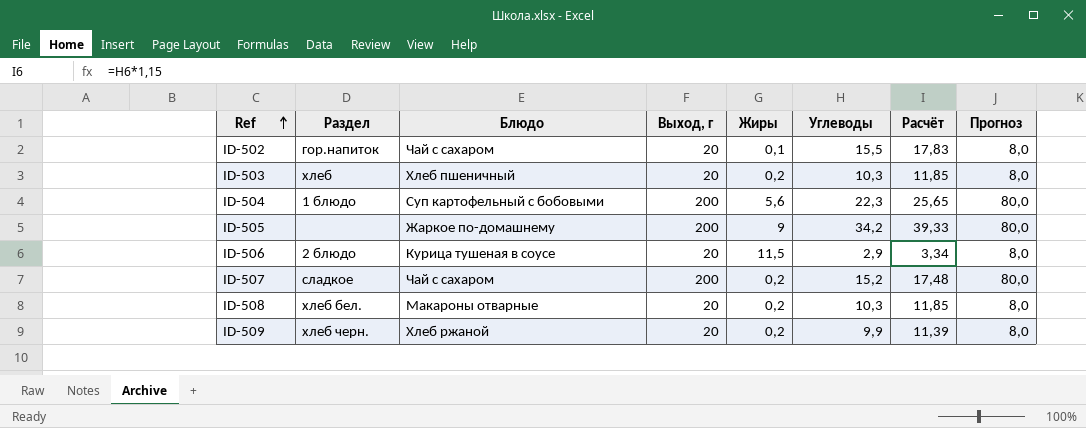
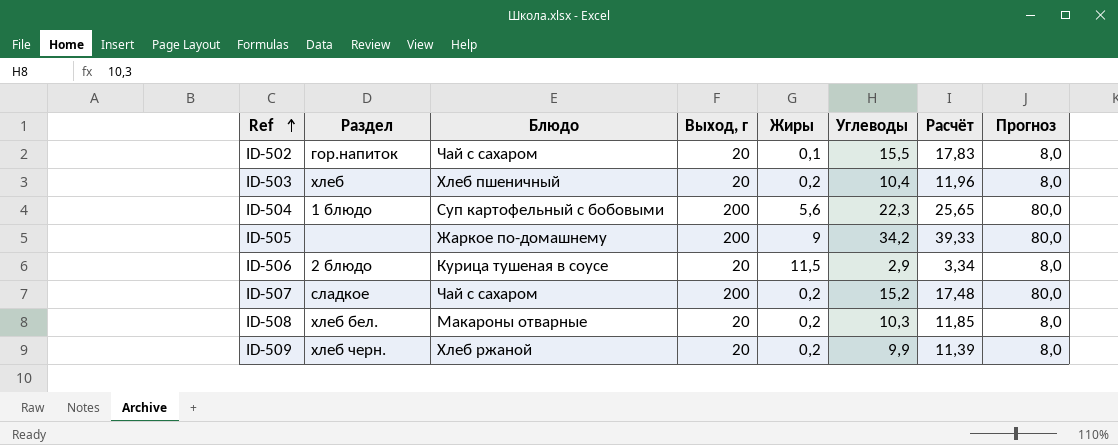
ID-503 | Углеводы: 10,3 -> 10,4
ID-503 | Расчёт: 11,85 -> 11,96

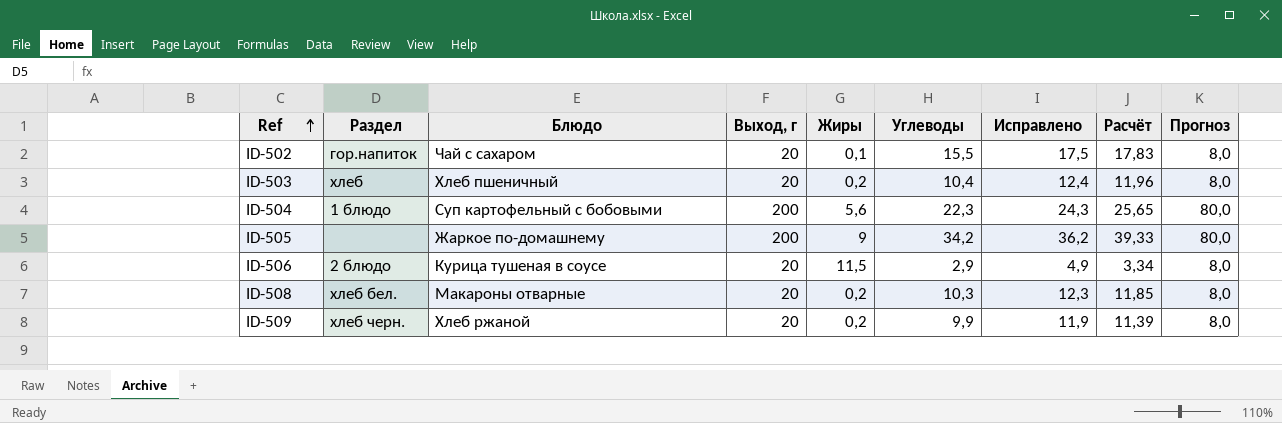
column Исправлено | formula: none -> [Углеводы] + 2
row ID-507: сладкое | Чай с сахаром | 200 | 0,2 | 15,2 | 17,48 | 80,0 -> none

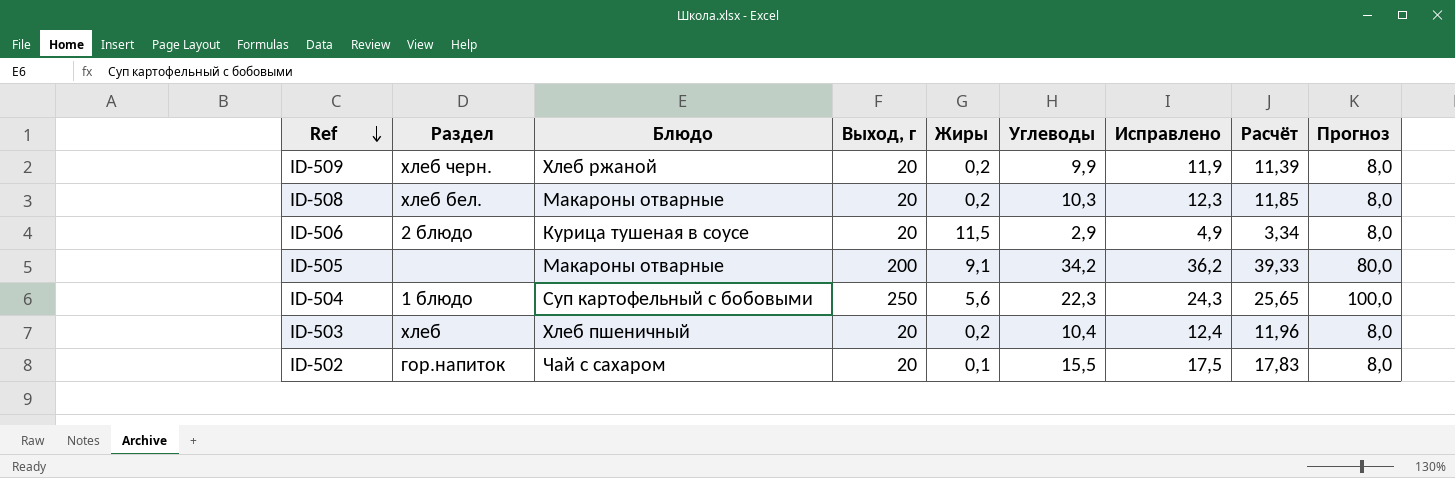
row order: Ref ascending -> Ref descending
ID-505 | Блюдо: Жаркое по-домашнему -> Макароны отварные
ID-505 | Жиры: 9 -> 9,1
ID-504 | Выход, г: 200 -> 250
ID-504 | Прогноз: 80,0 -> 100,0

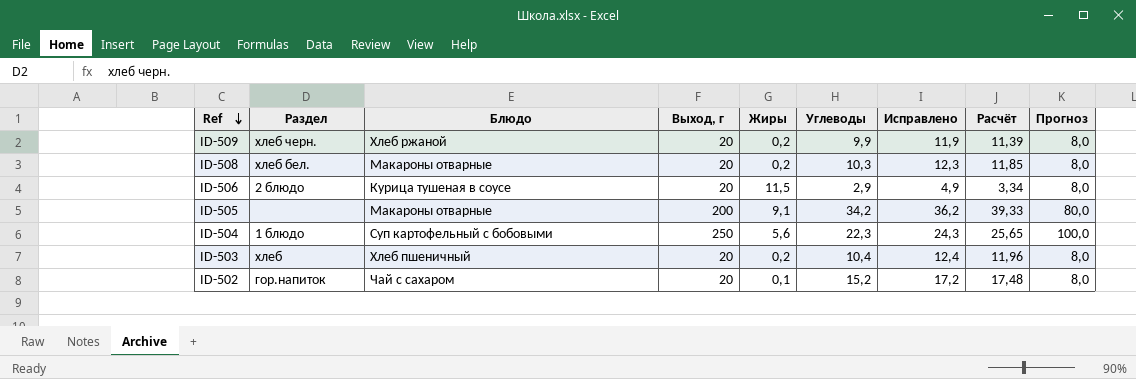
ID-502 | Углеводы: 15,5 -> 15,2
ID-502 | Исправлено: 17,5 -> 17,2
ID-502 | Расчёт: 17,83 -> 17,48

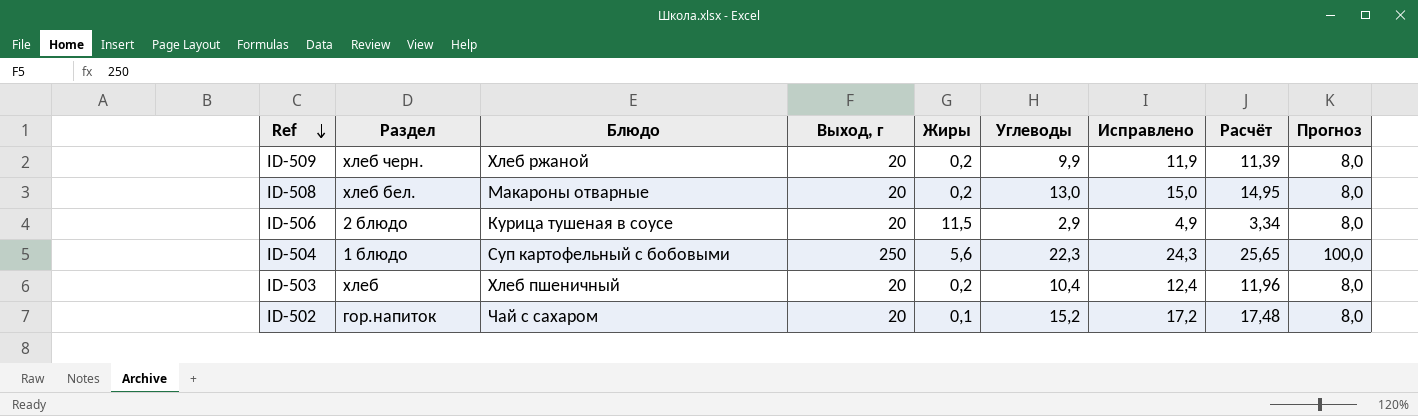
row ID-505: none | Макароны отварные | 200 | 9,1 | 34,2 | 36,2 | 39,33 | 80,0 -> none
ID-508 | Углеводы: 10,3 -> 13,0
ID-508 | Исправлено: 12,3 -> 15,0
ID-508 | Расчёт: 11,85 -> 14,95

